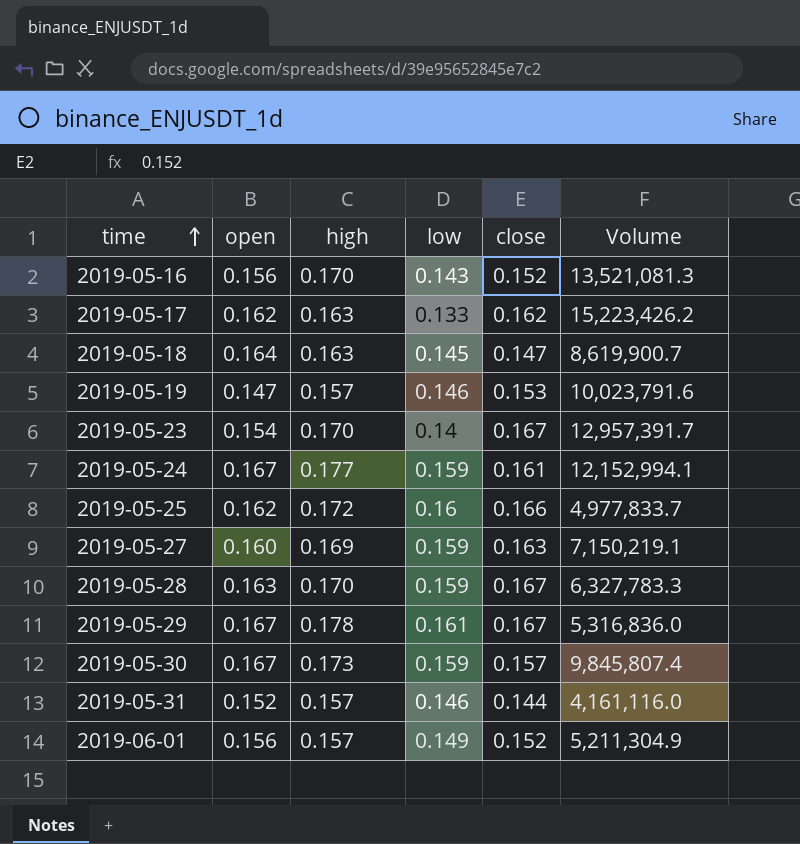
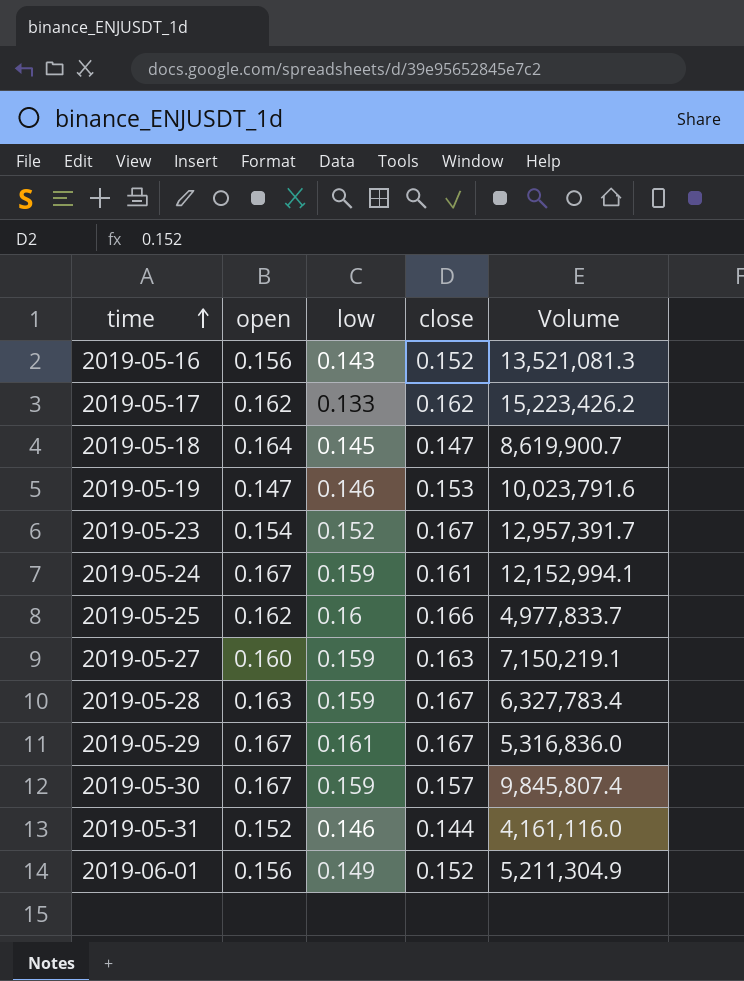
column high | position: 3 -> none
2019-05-23 | low: 0.14 -> 0.152
2019-05-28 | Volume: 6,327,783.3 -> 6,327,783.4

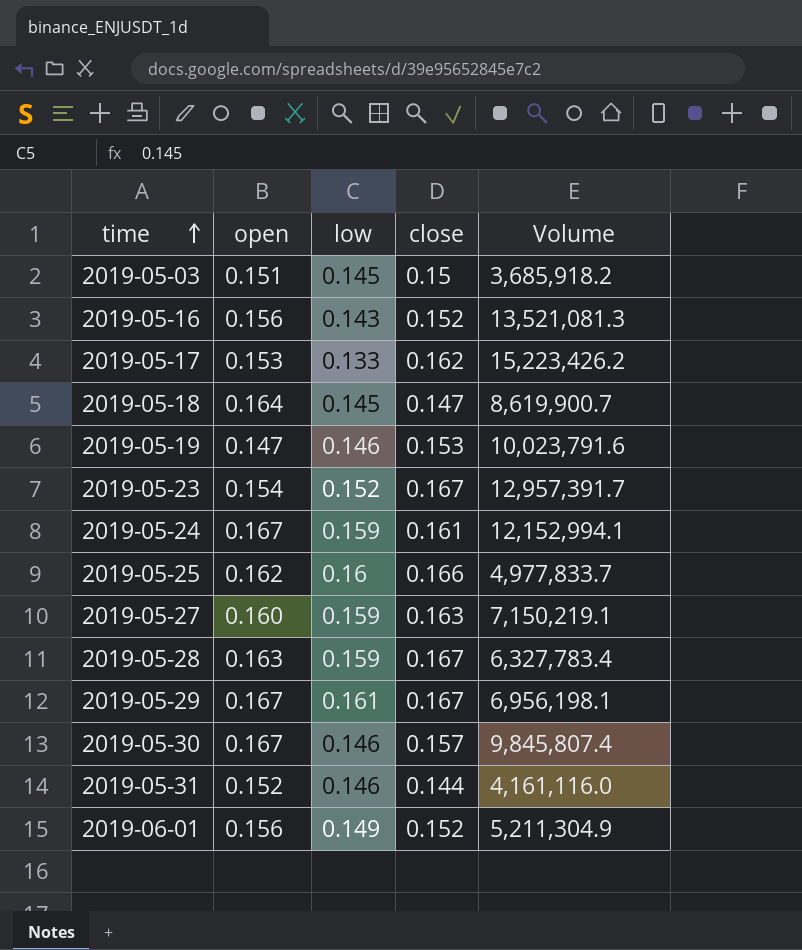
row 2019-05-03: none -> 0.151 | 0.145 | 0.15 | 3,685,918.2
2019-05-17 | open: 0.162 -> 0.153
2019-05-29 | Volume: 5,316,836.0 -> 6,956,198.1
2019-05-30 | low: 0.159 -> 0.146

